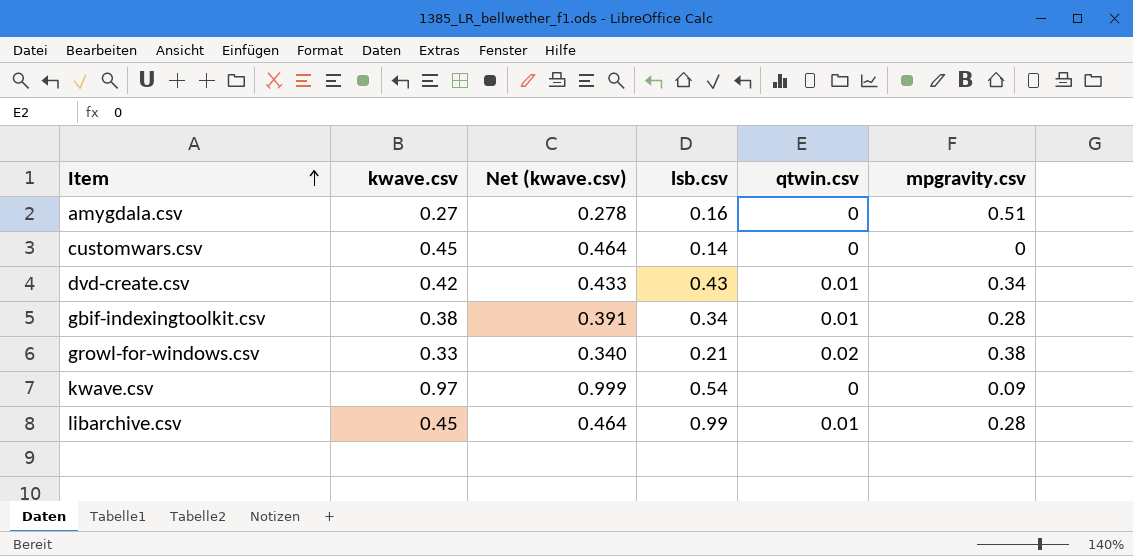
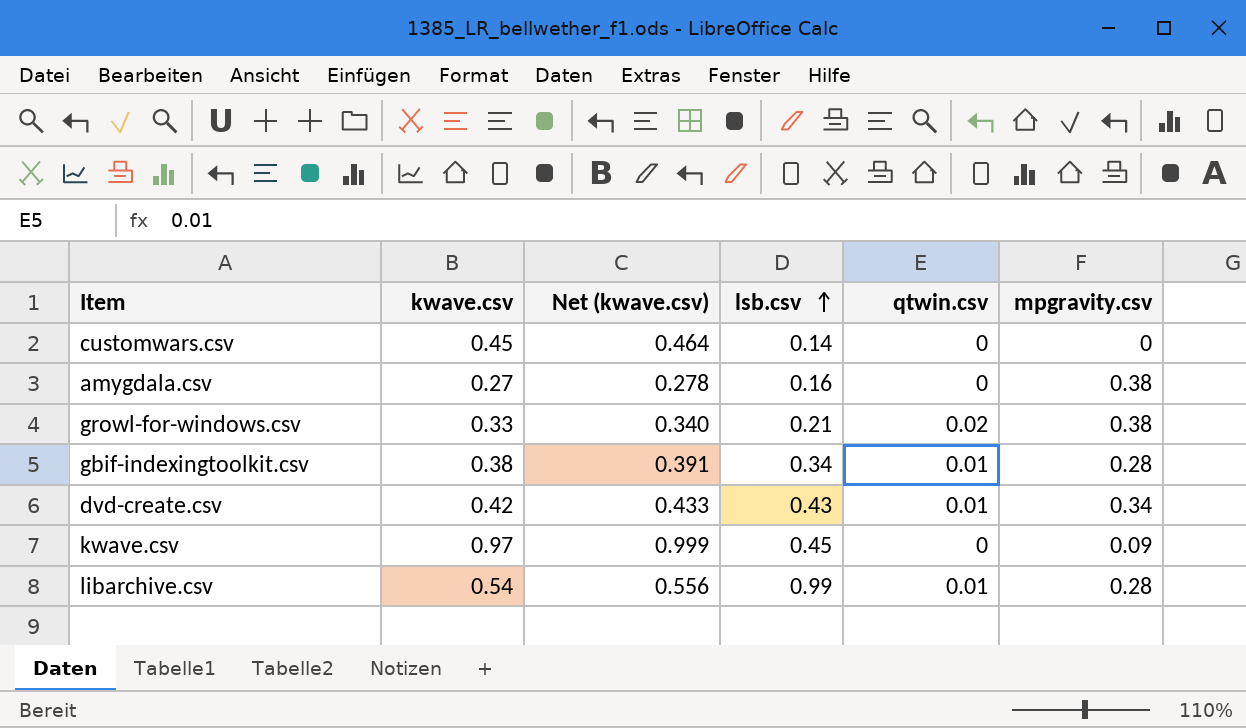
row order: Item ascending -> lsb.csv ascending
amygdala.csv | mpgravity.csv: 0.51 -> 0.38
kwave.csv | lsb.csv: 0.54 -> 0.45
libarchive.csv | kwave.csv: 0.45 -> 0.54
libarchive.csv | Net (kwave.csv): 0.464 -> 0.556

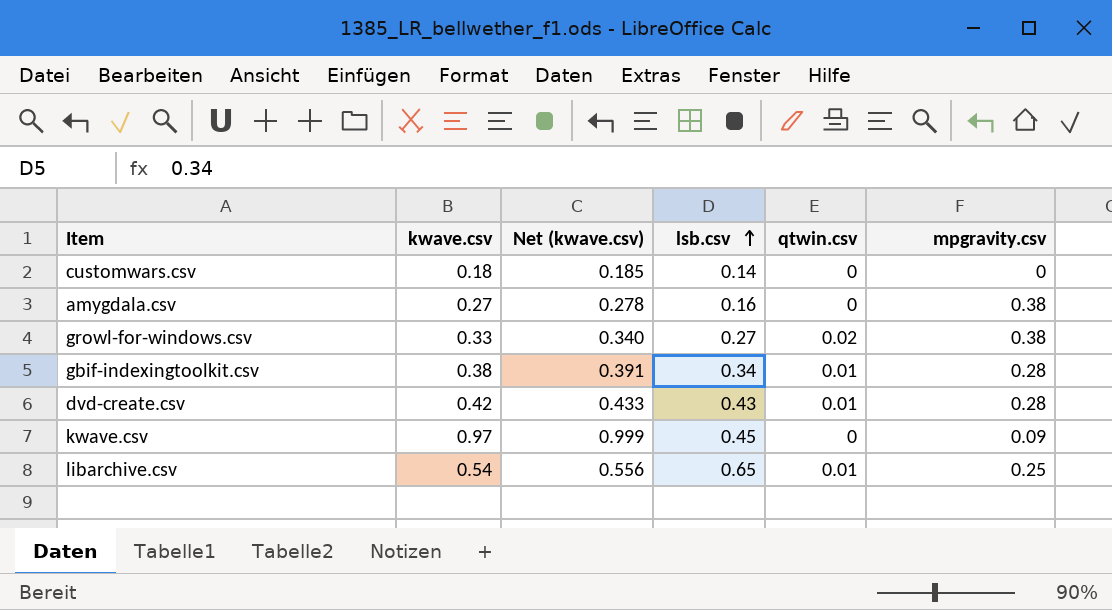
customwars.csv | kwave.csv: 0.45 -> 0.18
customwars.csv | Net (kwave.csv): 0.464 -> 0.185
growl-for-windows.csv | lsb.csv: 0.21 -> 0.27
dvd-create.csv | mpgravity.csv: 0.34 -> 0.28
libarchive.csv | lsb.csv: 0.99 -> 0.65
libarchive.csv | mpgravity.csv: 0.28 -> 0.25

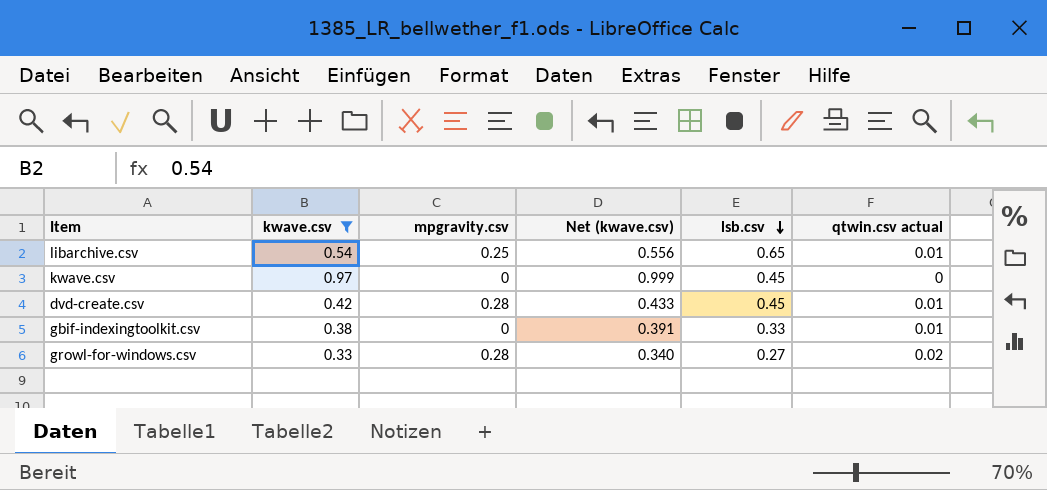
filter: none -> kwave.csv >= 0.33
row order: lsb.csv ascending -> lsb.csv descending
column mpgravity.csv | position: 6 -> 3
column name: qtwin.csv -> qtwin.csv actual
kwave.csv | mpgravity.csv: 0.09 -> 0
dvd-create.csv | lsb.csv: 0.43 -> 0.45
gbif-indexingtoolkit.csv | mpgravity.csv: 0.28 -> 0
gbif-indexingtoolkit.csv | lsb.csv: 0.34 -> 0.33
growl-for-windows.csv | mpgravity.csv: 0.38 -> 0.28

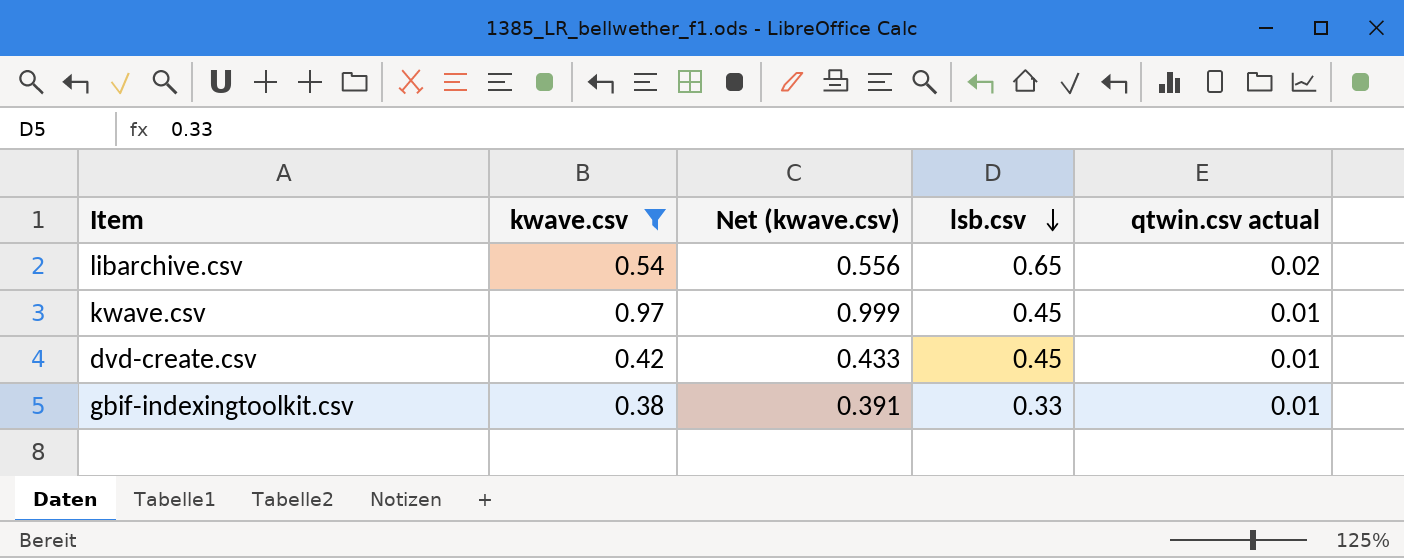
column mpgravity.csv | position: 3 -> none
row growl-for-windows.csv: 0.33 | 0.28 | 0.340 | 0.27 | 0.02 -> none
libarchive.csv | qtwin.csv actual: 0.01 -> 0.02
kwave.csv | qtwin.csv actual: 0 -> 0.01

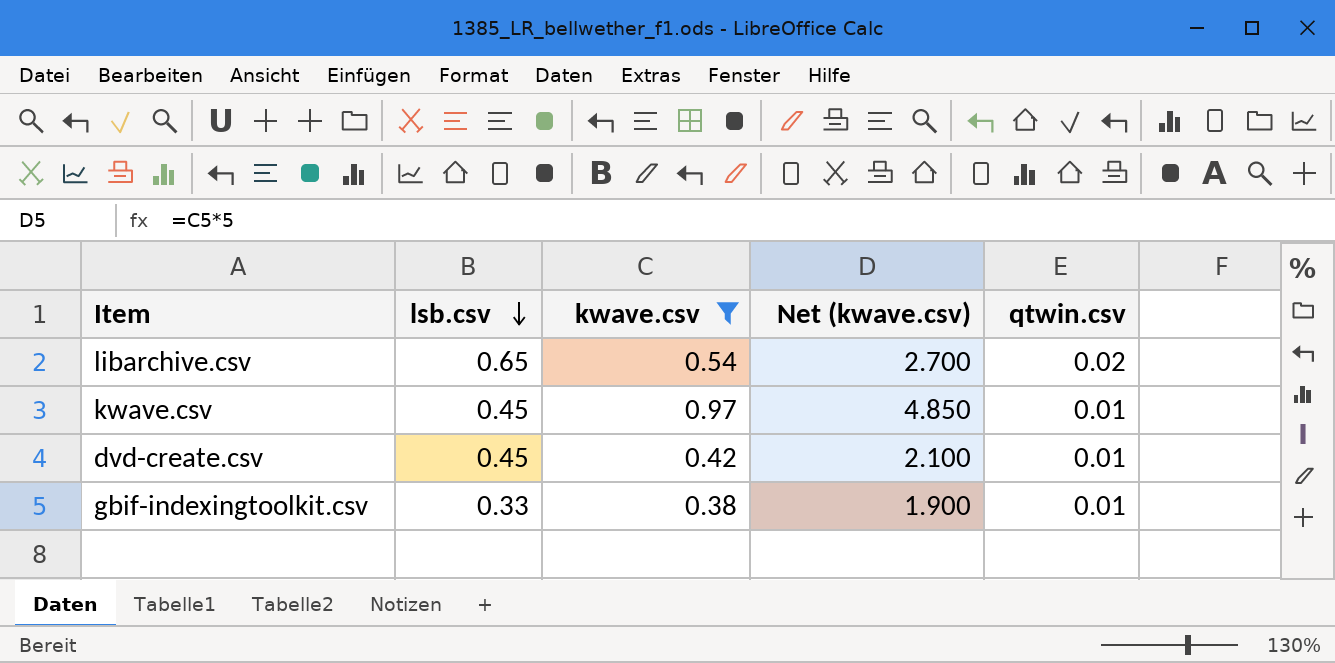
column lsb.csv | position: 4 -> 2
column Net (kwave.csv) | formula: [kwave.csv] * 1.03 -> [kwave.csv] * 5
column name: qtwin.csv actual -> qtwin.csv

